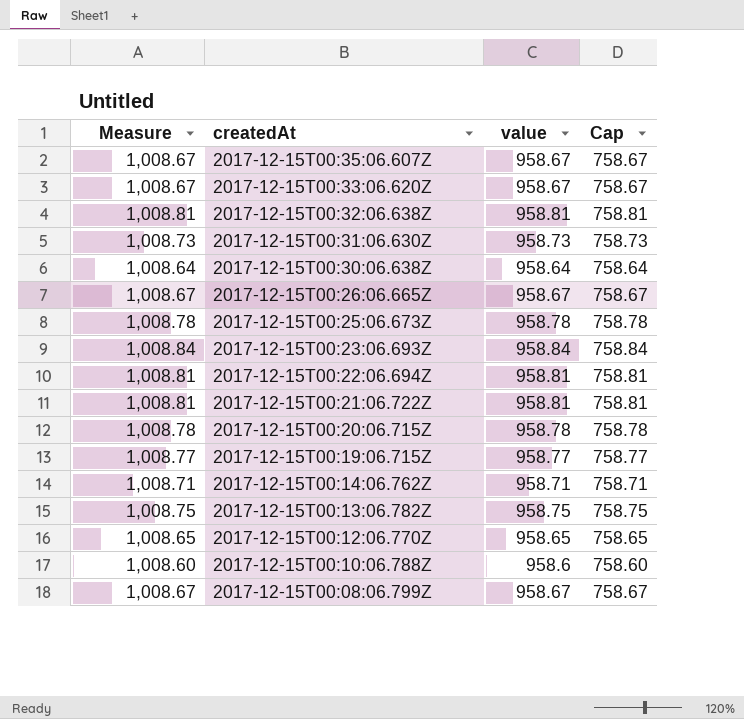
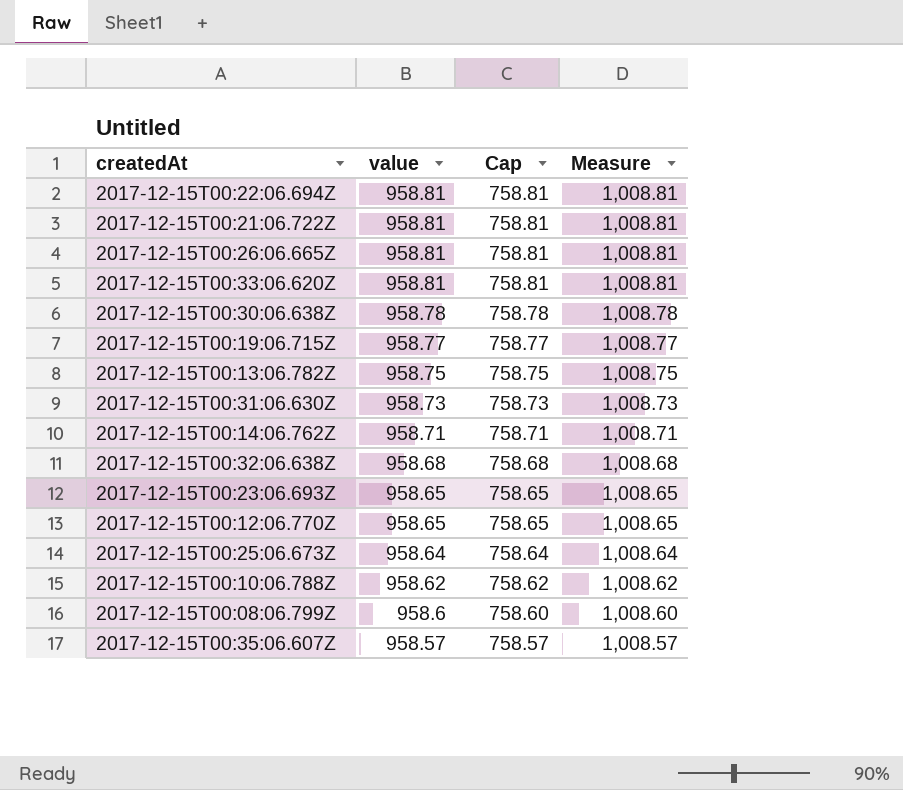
row order: createdAt descending -> value descending
column Measure | position: 1 -> 4
row 2017-12-15T00:20:06.715Z: 1,008.78 | 958.78 | 758.78 -> none
2017-12-15T00:26:06.665Z | value: 958.67 -> 958.81
2017-12-15T00:26:06.665Z | Cap: 758.67 -> 758.81
2017-12-15T00:26:06.665Z | Measure: 1,008.67 -> 1,008.81
2017-12-15T00:33:06.620Z | value: 958.67 -> 958.81
2017-12-15T00:33:06.620Z | Cap: 758.67 -> 758.81
2017-12-15T00:33:06.620Z | Measure: 1,008.67 -> 1,008.81
2017-12-15T00:30:06.638Z | value: 958.64 -> 958.78
2017-12-15T00:30:06.638Z | Cap: 758.64 -> 758.78
2017-12-15T00:30:06.638Z | Measure: 1,008.64 -> 1,008.78
2017-12-15T00:32:06.638Z | value: 958.81 -> 958.68
2017-12-15T00:32:06.638Z | Cap: 758.81 -> 758.68
2017-12-15T00:32:06.638Z | Measure: 1,008.81 -> 1,008.68
2017-12-15T00:23:06.693Z | value: 958.84 -> 958.65
2017-12-15T00:23:06.693Z | Cap: 758.84 -> 758.65
2017-12-15T00:23:06.693Z | Measure: 1,008.84 -> 1,008.65
2017-12-15T00:25:06.673Z | value: 958.78 -> 958.64
2017-12-15T00:25:06.673Z | Cap: 758.78 -> 758.64
2017-12-15T00:25:06.673Z | Measure: 1,008.78 -> 1,008.64
2017-12-15T00:10:06.788Z | value: 958.6 -> 958.62
2017-12-15T00:10:06.788Z | Cap: 758.60 -> 758.62
2017-12-15T00:10:06.788Z | Measure: 1,008.60 -> 1,008.62
2017-12-15T00:08:06.799Z | value: 958.67 -> 958.6
2017-12-15T00:08:06.799Z | Cap: 758.67 -> 758.60
2017-12-15T00:08:06.799Z | Measure: 1,008.67 -> 1,008.60
2017-12-15T00:35:06.607Z | value: 958.67 -> 958.57
2017-12-15T00:35:06.607Z | Cap: 758.67 -> 758.57
2017-12-15T00:35:06.607Z | Measure: 1,008.67 -> 1,008.57

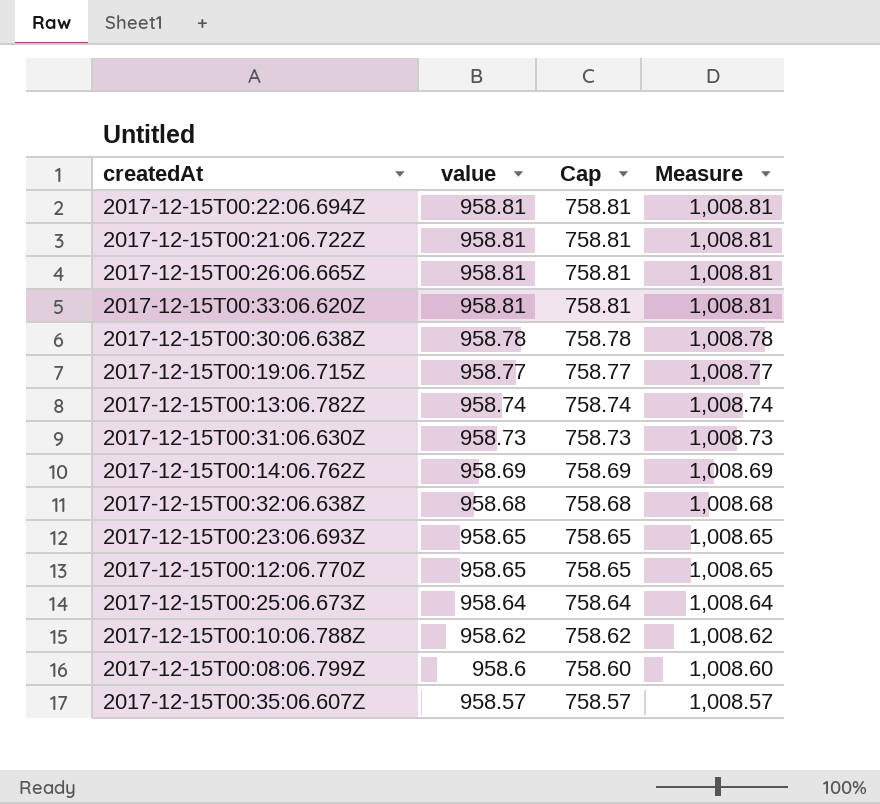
2017-12-15T00:13:06.782Z | value: 958.75 -> 958.74
2017-12-15T00:13:06.782Z | Cap: 758.75 -> 758.74
2017-12-15T00:13:06.782Z | Measure: 1,008.75 -> 1,008.74
2017-12-15T00:14:06.762Z | value: 958.71 -> 958.69
2017-12-15T00:14:06.762Z | Cap: 758.71 -> 758.69
2017-12-15T00:14:06.762Z | Measure: 1,008.71 -> 1,008.69

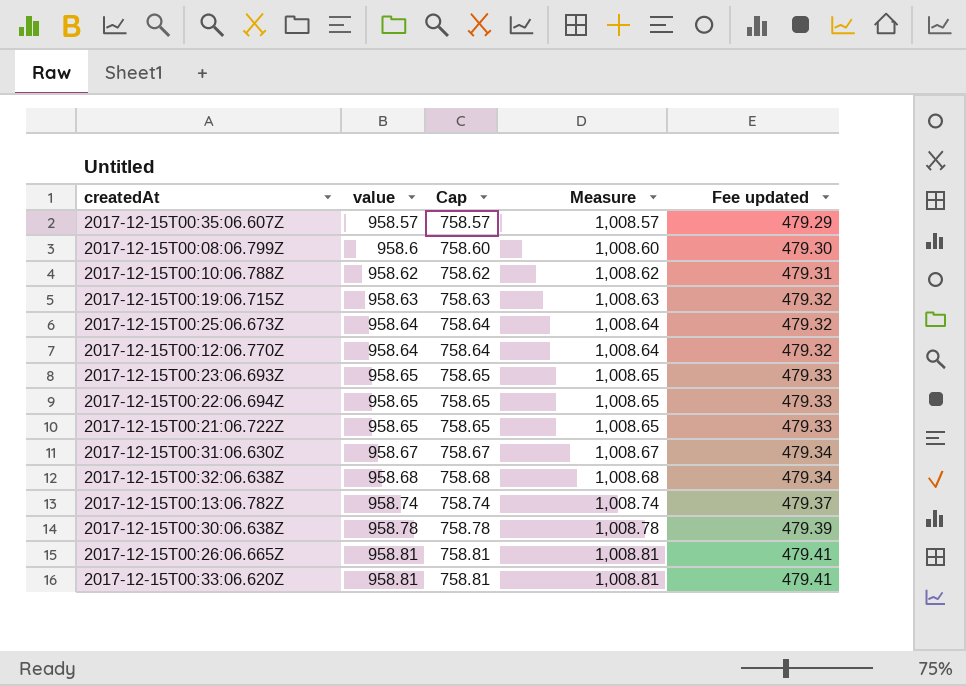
row order: value descending -> value ascending
column Fee updated | formula: none -> [value] * 0.5
row 2017-12-15T00:14:06.762Z: 958.69 | 758.69 | 1,008.69 -> none
2017-12-15T00:19:06.715Z | value: 958.77 -> 958.63
2017-12-15T00:19:06.715Z | Cap: 758.77 -> 758.63
2017-12-15T00:19:06.715Z | Measure: 1,008.77 -> 1,008.63
2017-12-15T00:12:06.770Z | value: 958.65 -> 958.64
2017-12-15T00:12:06.770Z | Cap: 758.65 -> 758.64
2017-12-15T00:12:06.770Z | Measure: 1,008.65 -> 1,008.64
2017-12-15T00:22:06.694Z | value: 958.81 -> 958.65
2017-12-15T00:22:06.694Z | Cap: 758.81 -> 758.65
2017-12-15T00:22:06.694Z | Measure: 1,008.81 -> 1,008.65
2017-12-15T00:21:06.722Z | value: 958.81 -> 958.65
2017-12-15T00:21:06.722Z | Cap: 758.81 -> 758.65
2017-12-15T00:21:06.722Z | Measure: 1,008.81 -> 1,008.65
2017-12-15T00:31:06.630Z | value: 958.73 -> 958.67
2017-12-15T00:31:06.630Z | Cap: 758.73 -> 758.67
2017-12-15T00:31:06.630Z | Measure: 1,008.73 -> 1,008.67

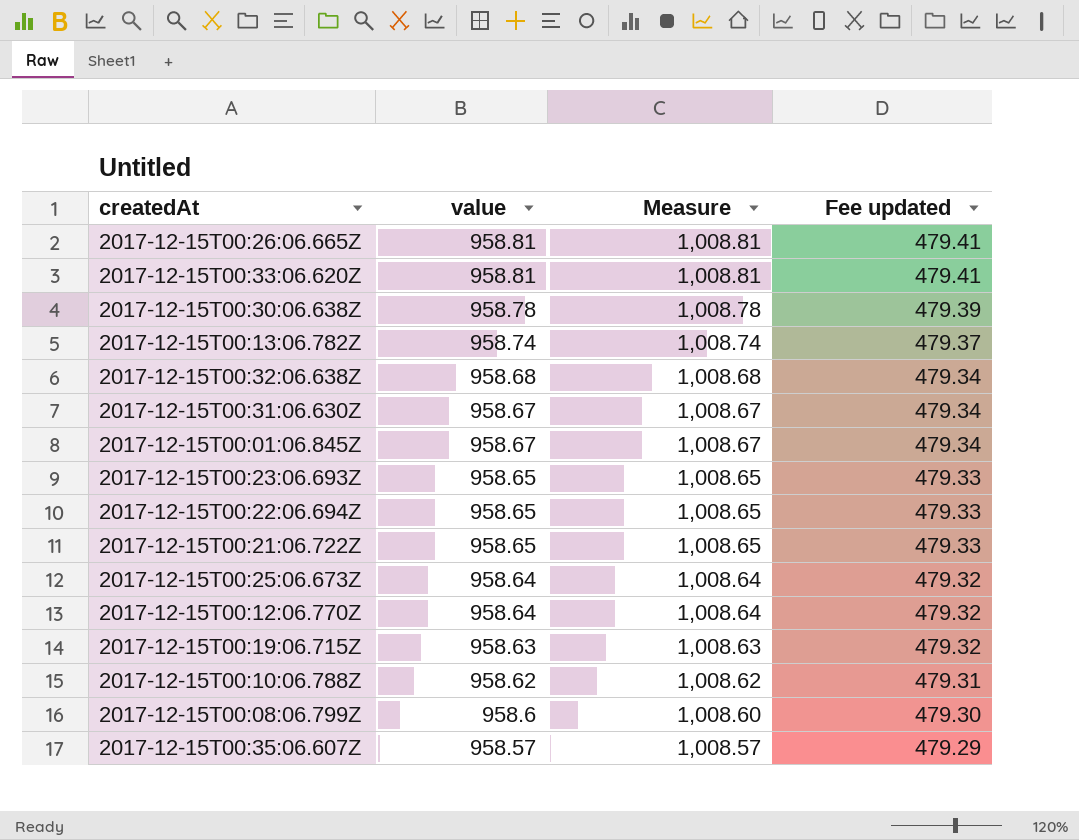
row order: value ascending -> value descending
column Cap | formula: [value] - 200 -> none
row 2017-12-15T00:01:06.845Z: none -> 958.67 | 1,008.67 | 479.34

